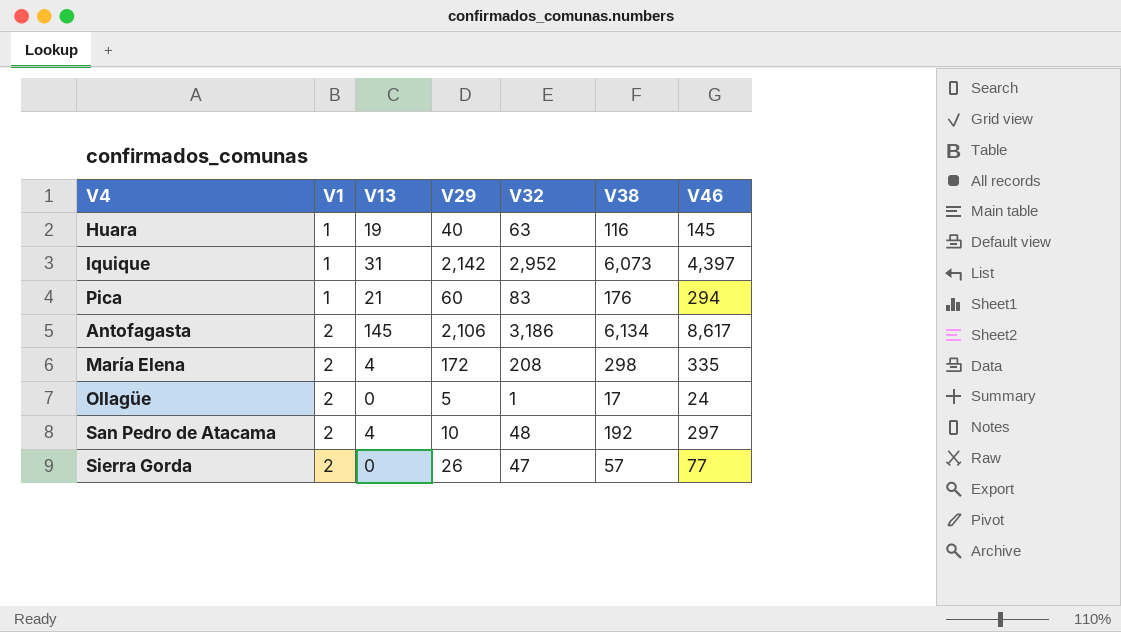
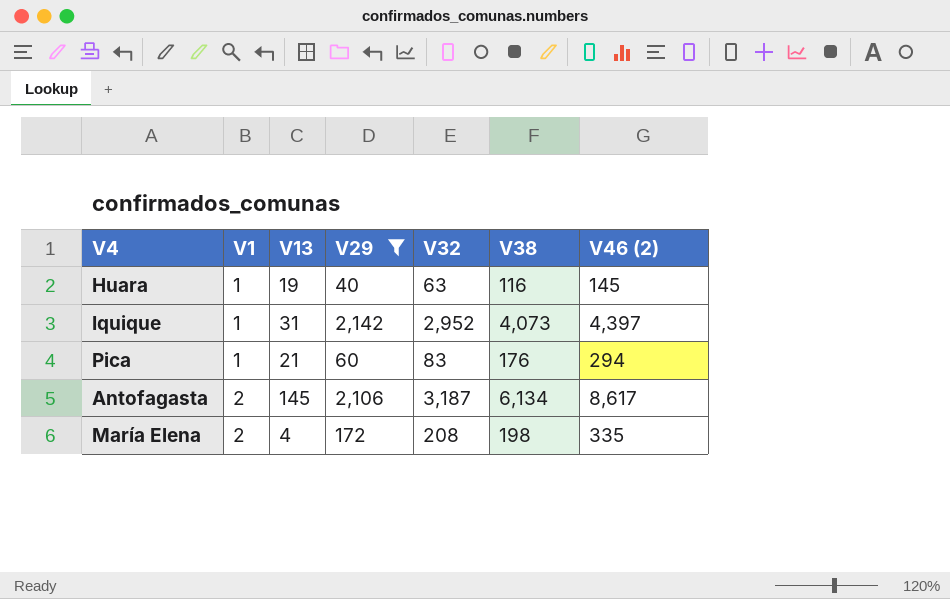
filter: none -> V29 >= 40
column name: V46 -> V46 (2)
Iquique | V38: 6,073 -> 4,073
Antofagasta | V32: 3,186 -> 3,187
María Elena | V38: 298 -> 198

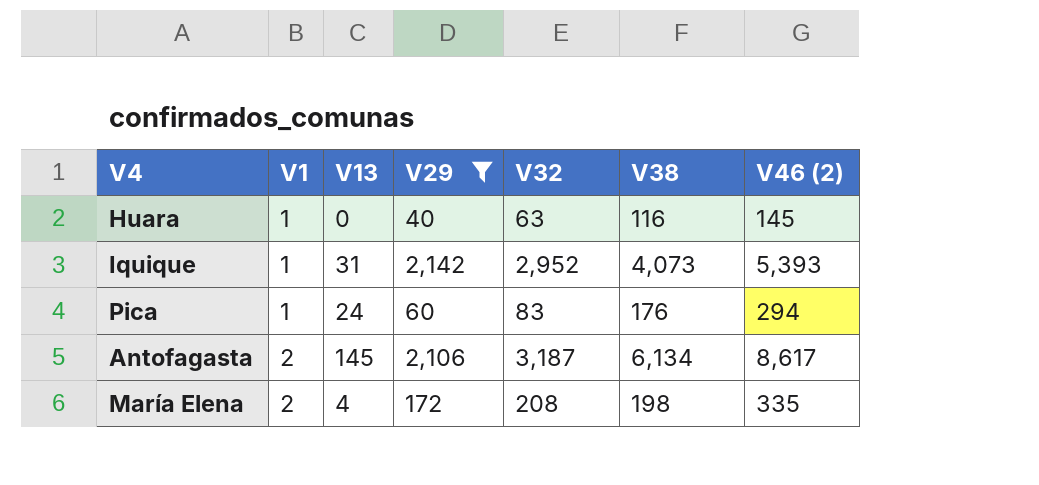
Huara | V13: 19 -> 0
Iquique | V46 (2): 4,397 -> 5,393
Pica | V13: 21 -> 24

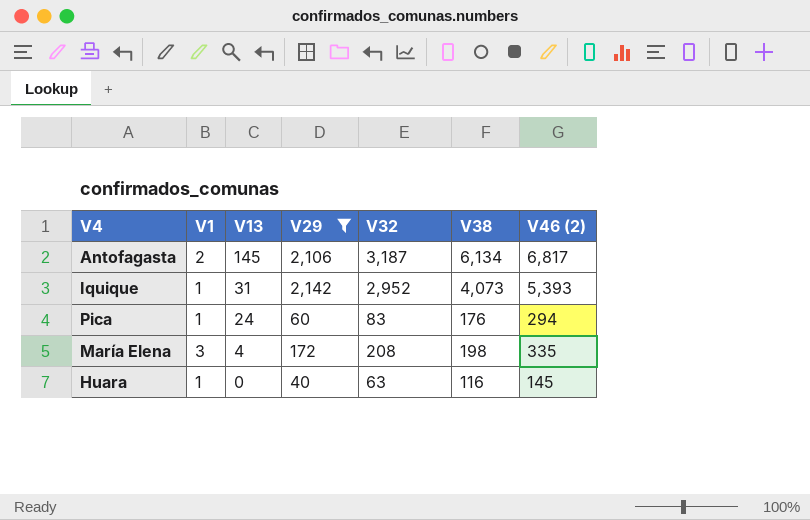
row order: V1 ascending -> V13 descending
Antofagasta | V46 (2): 8,617 -> 6,817
María Elena | V1: 2 -> 3

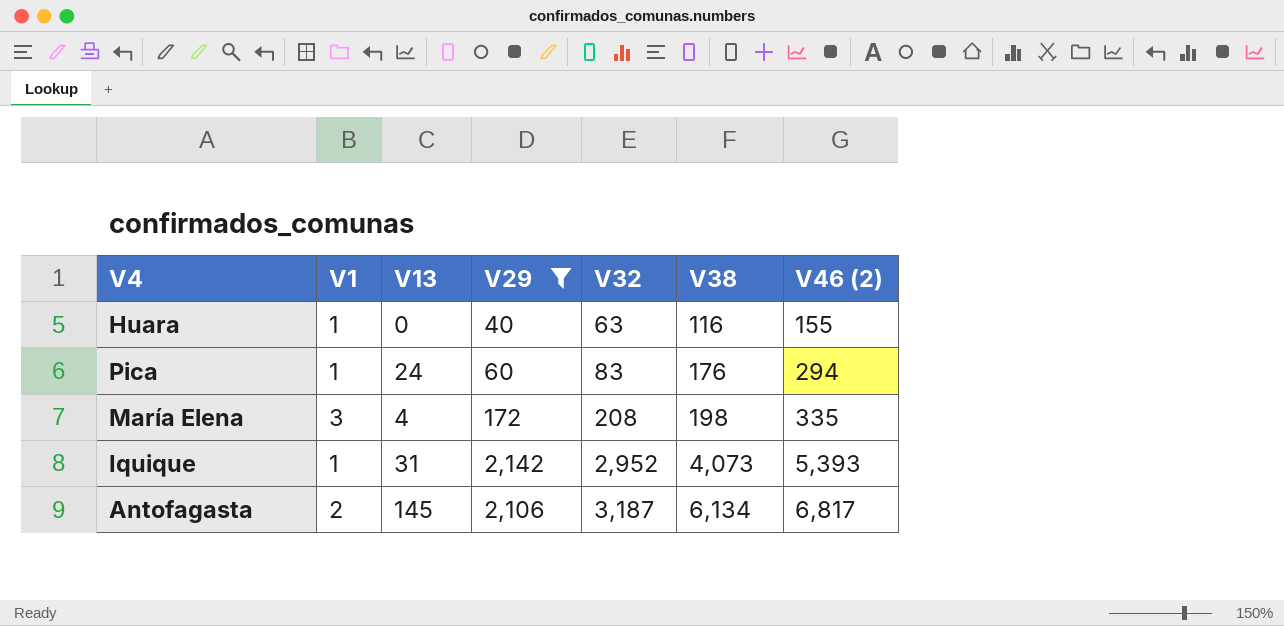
row order: V13 descending -> V32 ascending
Huara | V46 (2): 145 -> 155

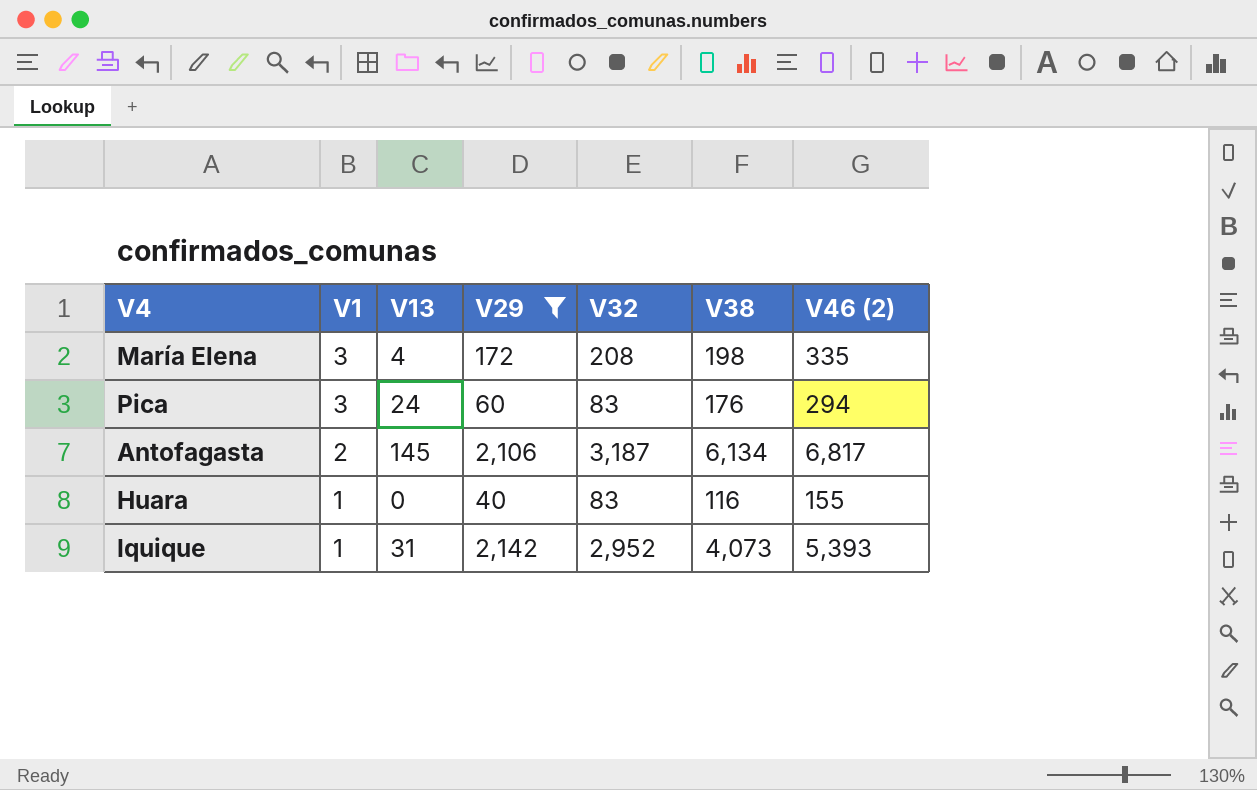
row order: V32 ascending -> V1 descending
Pica | V1: 1 -> 3
Huara | V32: 63 -> 83

